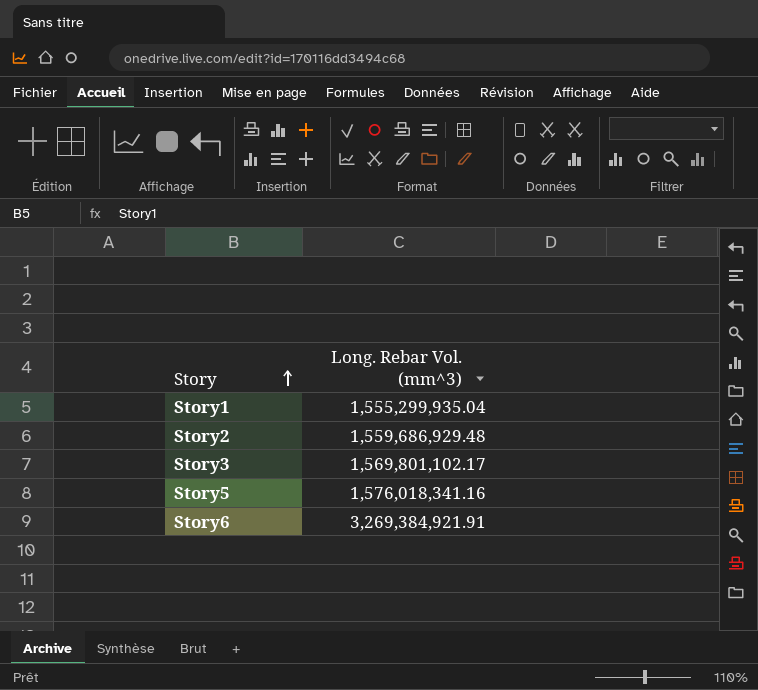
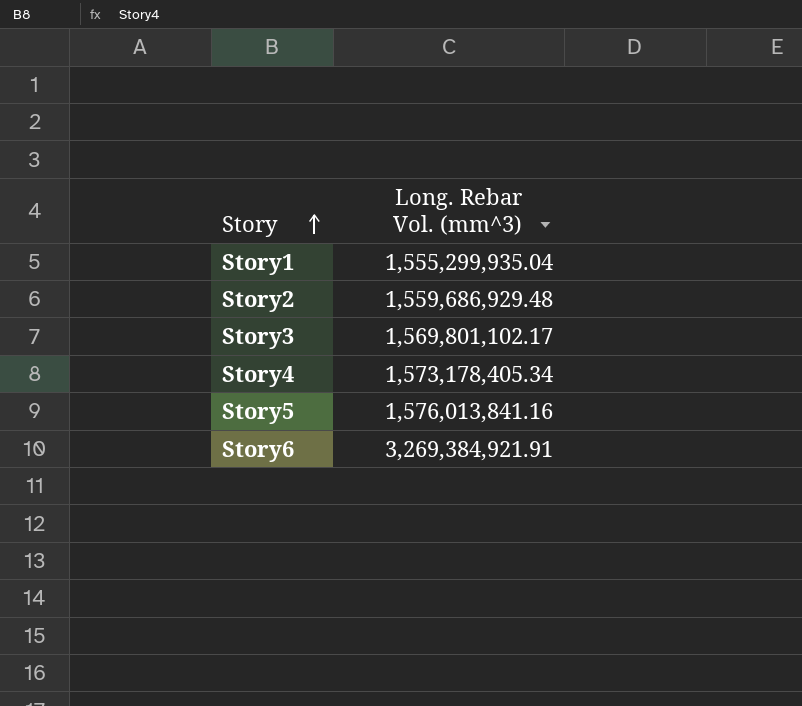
row Story4: none -> 1,573,178,405.34
Story5 | Long. Rebar Vol. (mm^3): 1,576,018,341.16 -> 1,576,013,841.16

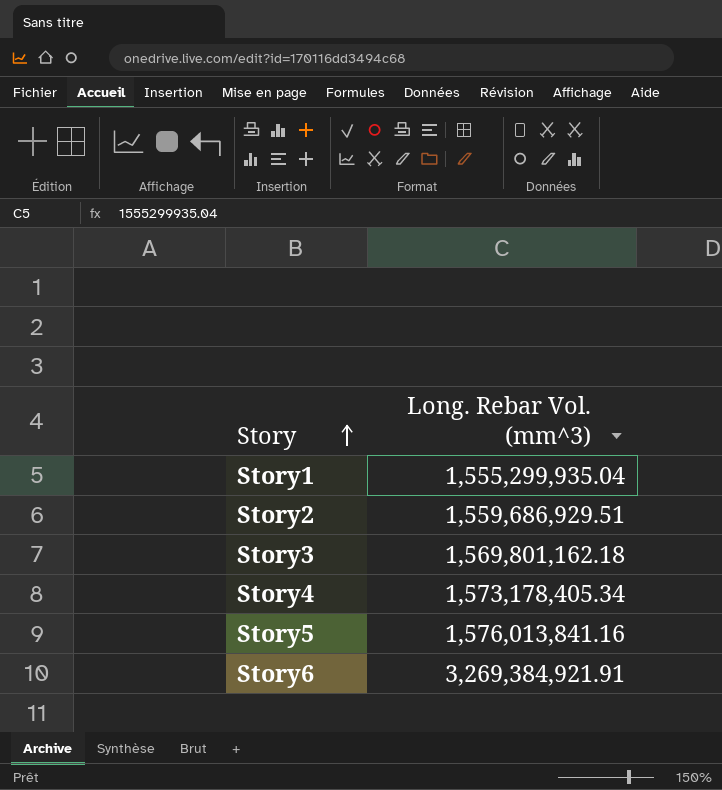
Story2 | Long. Rebar Vol. (mm^3): 1,559,686,929.48 -> 1,559,686,929.51
Story3 | Long. Rebar Vol. (mm^3): 1,569,801,102.17 -> 1,569,801,162.18

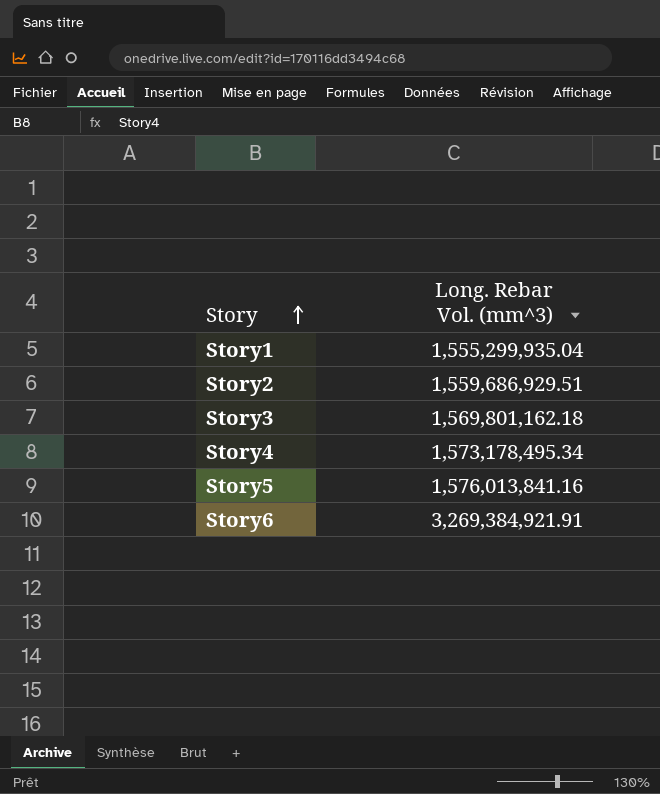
Story4 | Long. Rebar Vol. (mm^3): 1,573,178,405.34 -> 1,573,178,495.34

